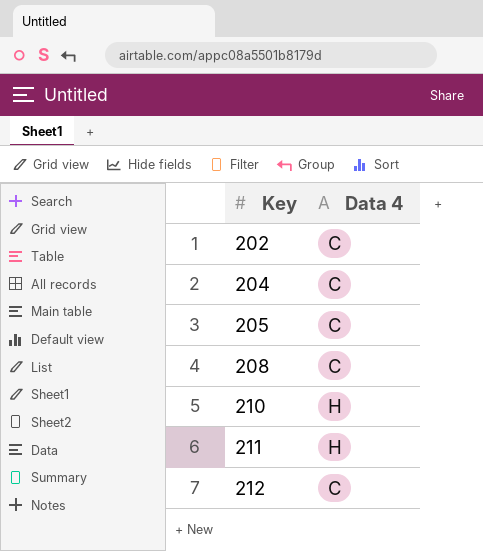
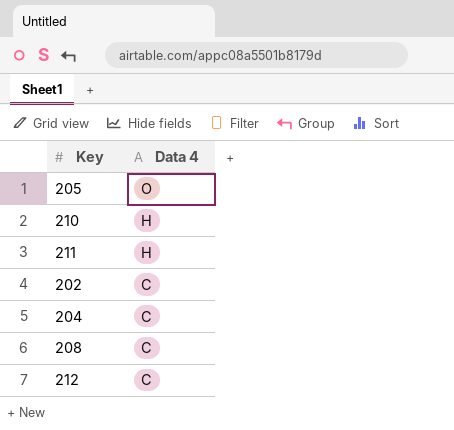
row order: Key ascending -> Data 4 descending
205 | Data 4: C -> O

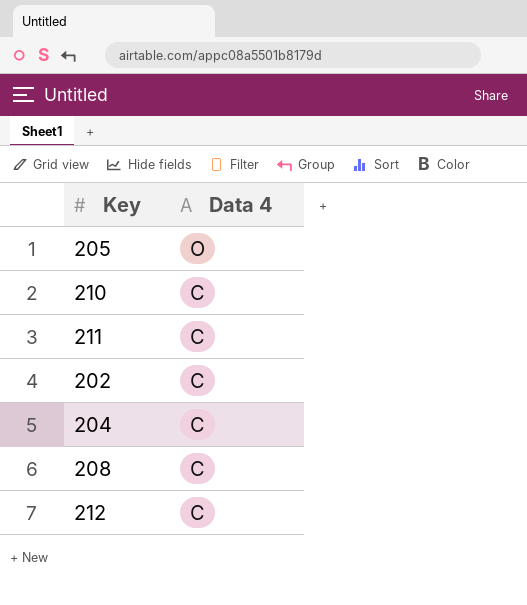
210 | Data 4: H -> C
211 | Data 4: H -> C

